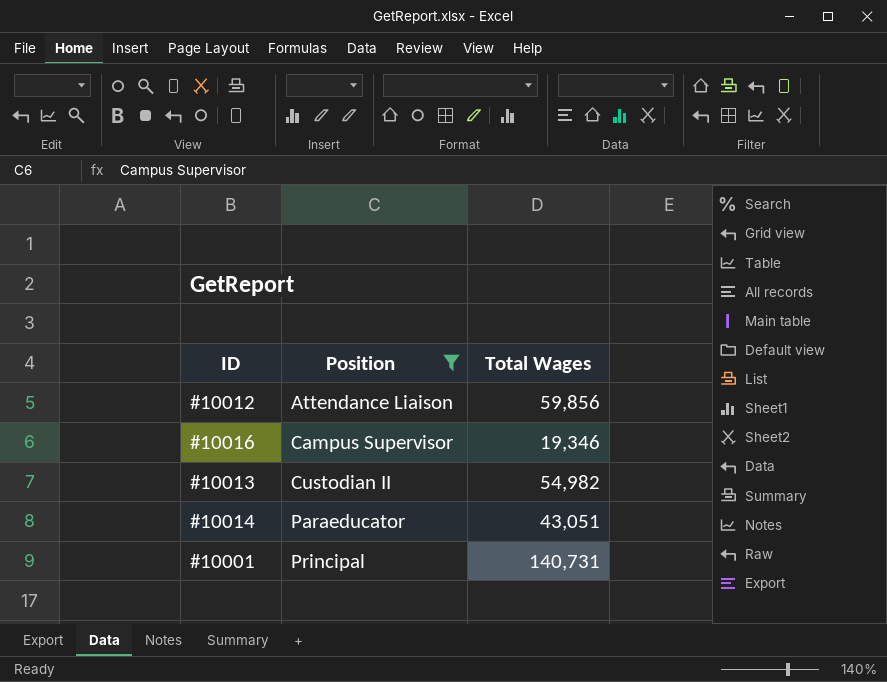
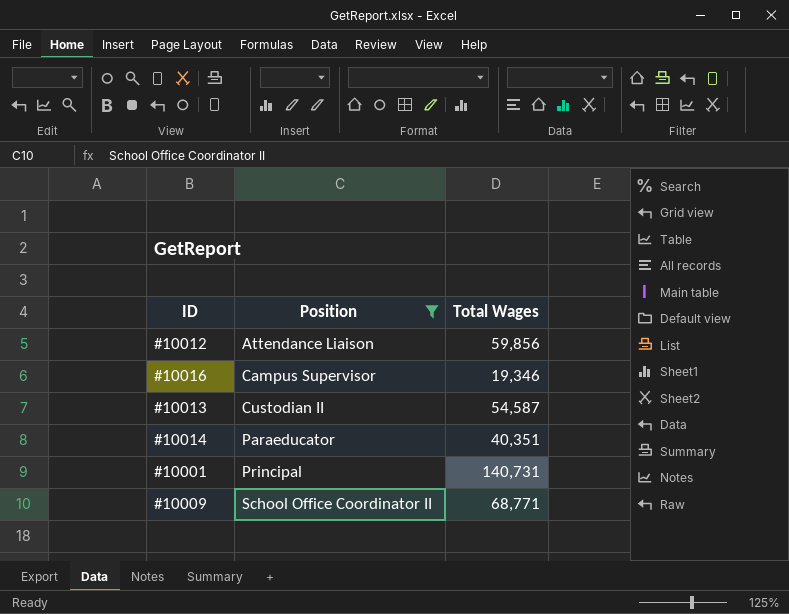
#10013 | Total Wages: 54,982 -> 54,587
#10014 | Total Wages: 43,051 -> 40,351
row #10009: none -> School Office Coordinator II | 68,771

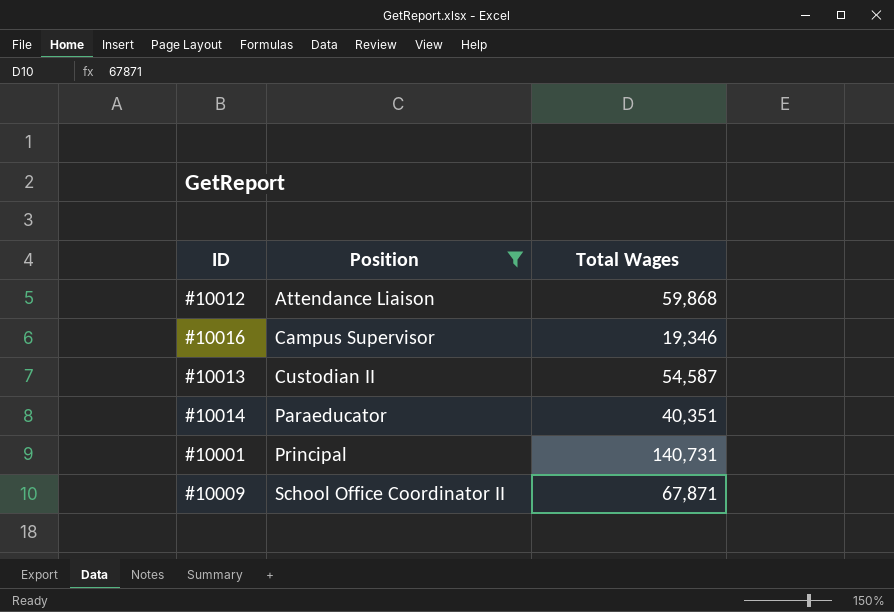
#10012 | Total Wages: 59,856 -> 59,868
#10009 | Total Wages: 68,771 -> 67,871

